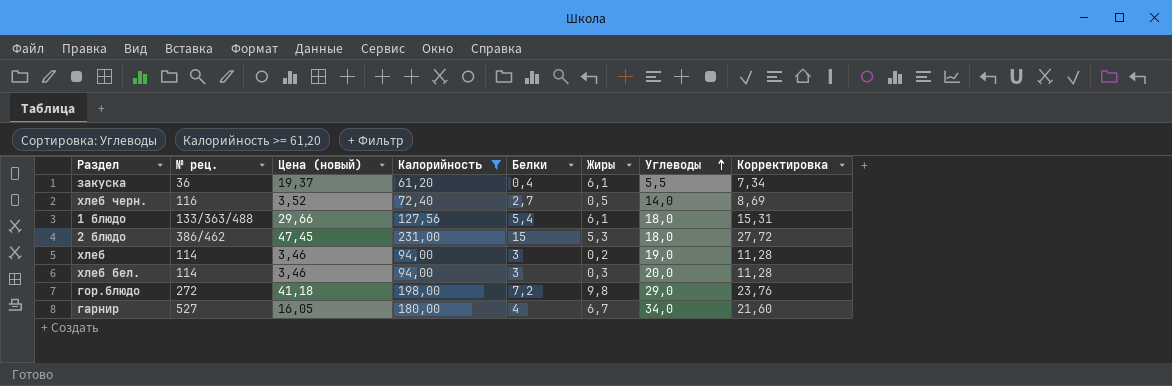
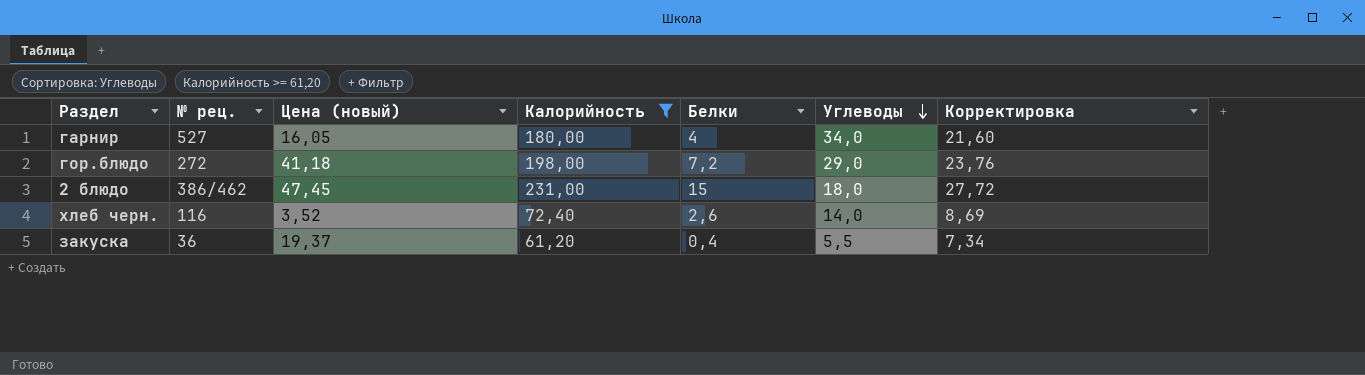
row order: Углеводы ascending -> Углеводы descending
column Жиры | position: 6 -> none
row 1 блюдо: 133/363/488 | 29,66 | 127,56 | 5,4 | 6,1 | 18,0 | 15,31 -> none
row хлеб: 114 | 3,46 | 94,00 | 3 | 0,2 | 19,0 | 11,28 -> none
row хлеб бел.: 114 | 3,46 | 94,00 | 3 | 0,3 | 20,0 | 11,28 -> none
хлеб черн. | Белки: 2,7 -> 2,6

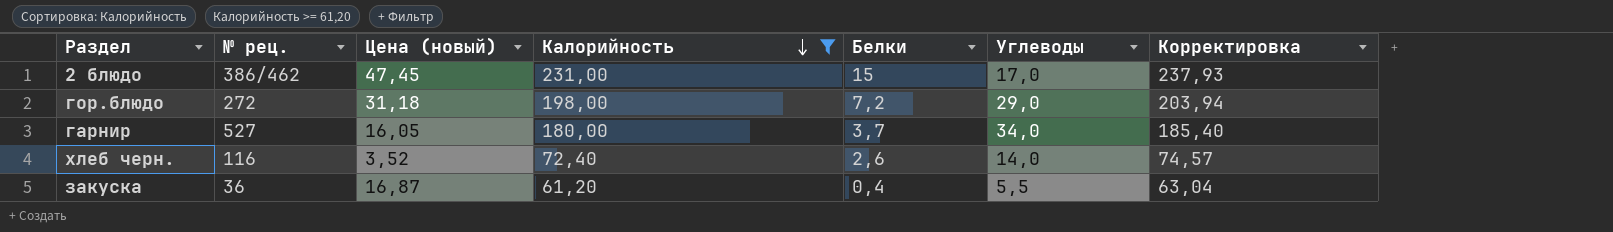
row order: Углеводы descending -> Калорийность descending
column Корректировка | formula: [Калорийность] * 0,12 -> [Калорийность] * 1,03
2 блюдо | Углеводы: 18,0 -> 17,0
гор.блюдо | Цена (новый): 41,18 -> 31,18
гарнир | Белки: 4 -> 3,7
закуска | Цена (новый): 19,37 -> 16,87

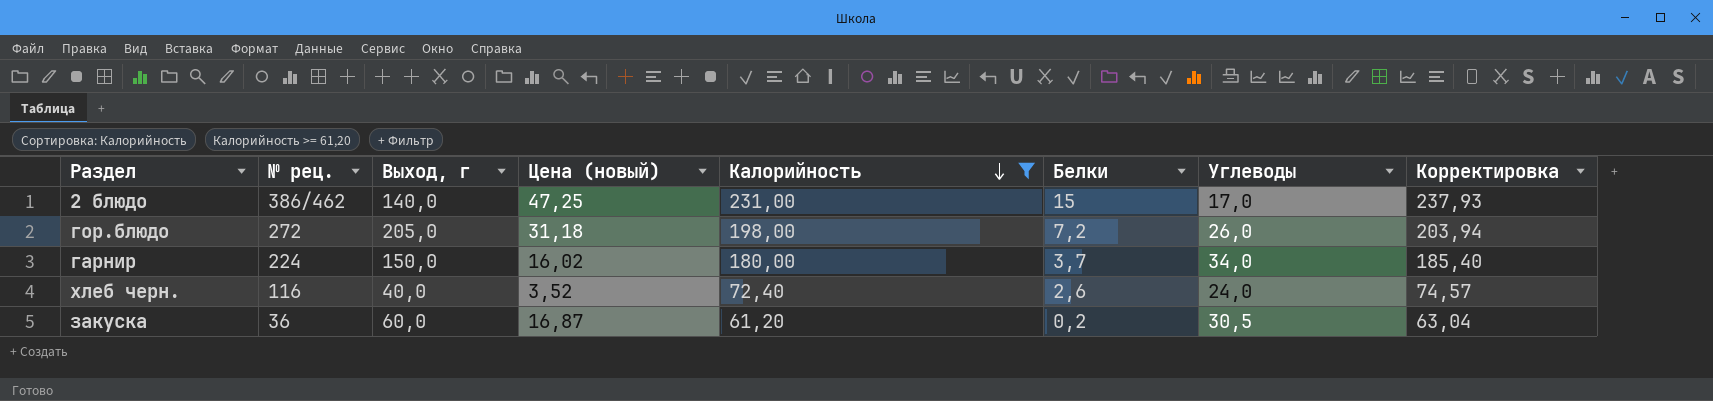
column Выход, г | position: none -> 3
2 блюдо | Цена (новый): 47,45 -> 47,25
гор.блюдо | Углеводы: 29,0 -> 26,0
гарнир | № рец.: 527 -> 224
гарнир | Цена (новый): 16,05 -> 16,02
хлеб черн. | Углеводы: 14,0 -> 24,0
закуска | Белки: 0,4 -> 0,2
закуска | Углеводы: 5,5 -> 30,5

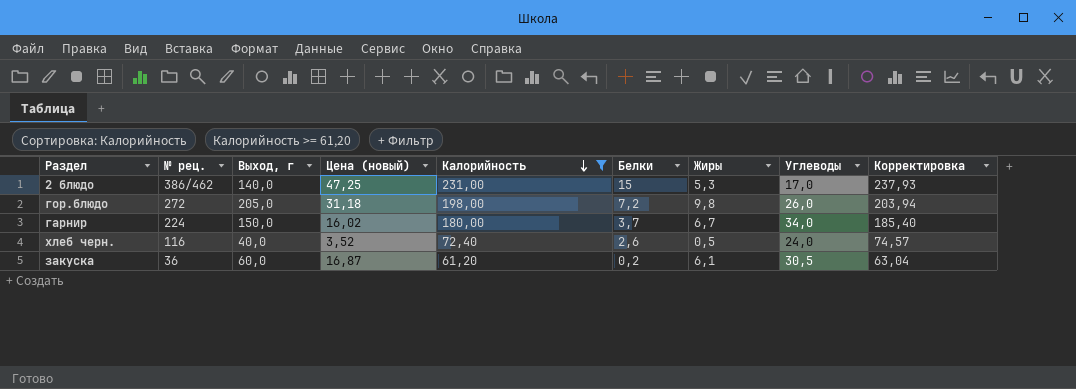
column Жиры | position: none -> 7

